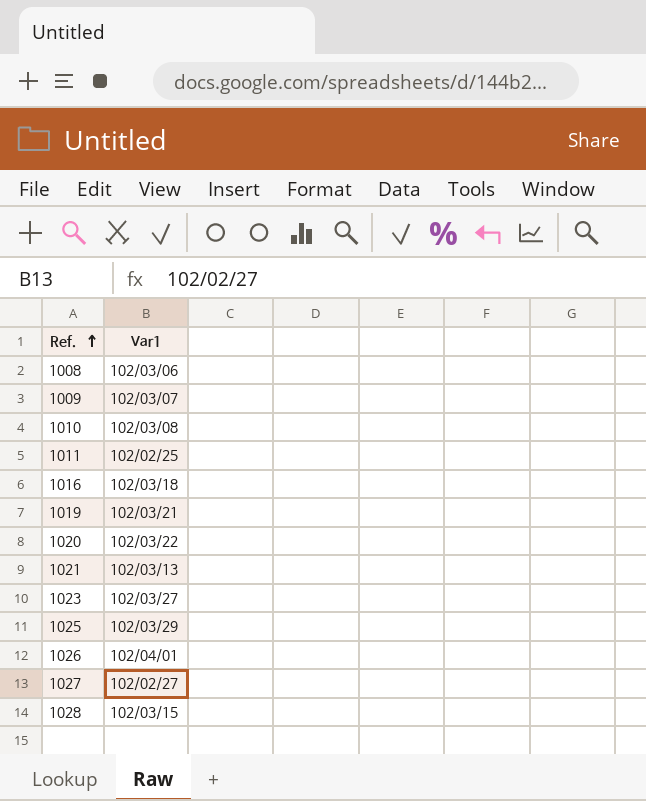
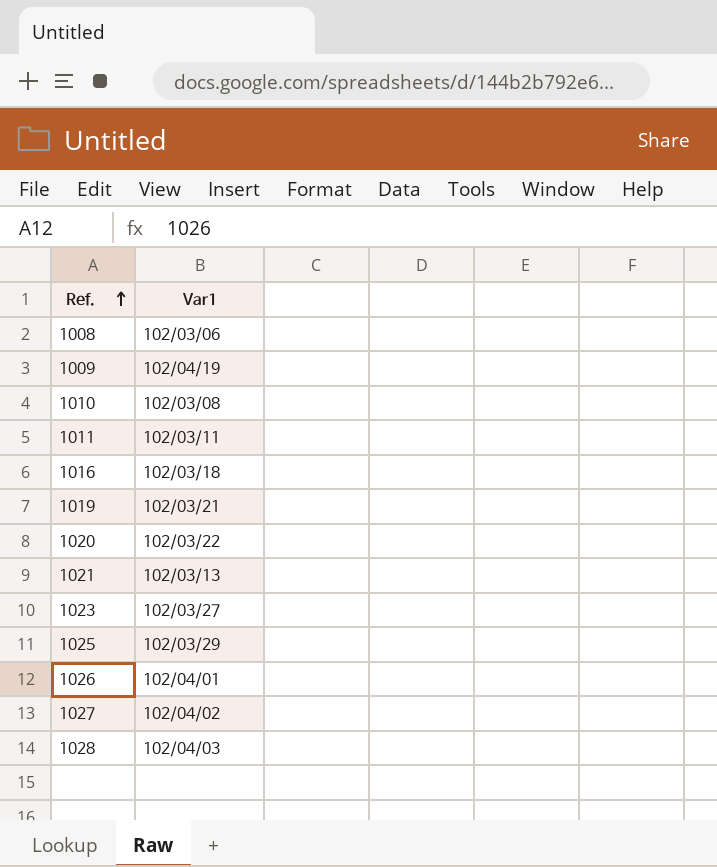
1009 | Var1: 102/03/07 -> 102/04/19
1011 | Var1: 102/02/25 -> 102/03/11
1027 | Var1: 102/02/27 -> 102/04/02
1028 | Var1: 102/03/15 -> 102/04/03

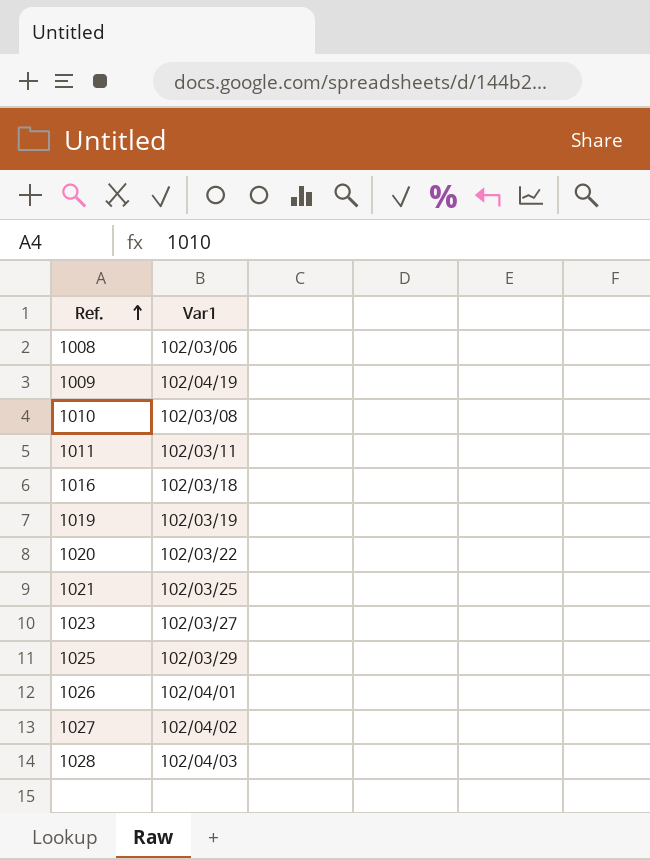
1019 | Var1: 102/03/21 -> 102/03/19
1021 | Var1: 102/03/13 -> 102/03/25

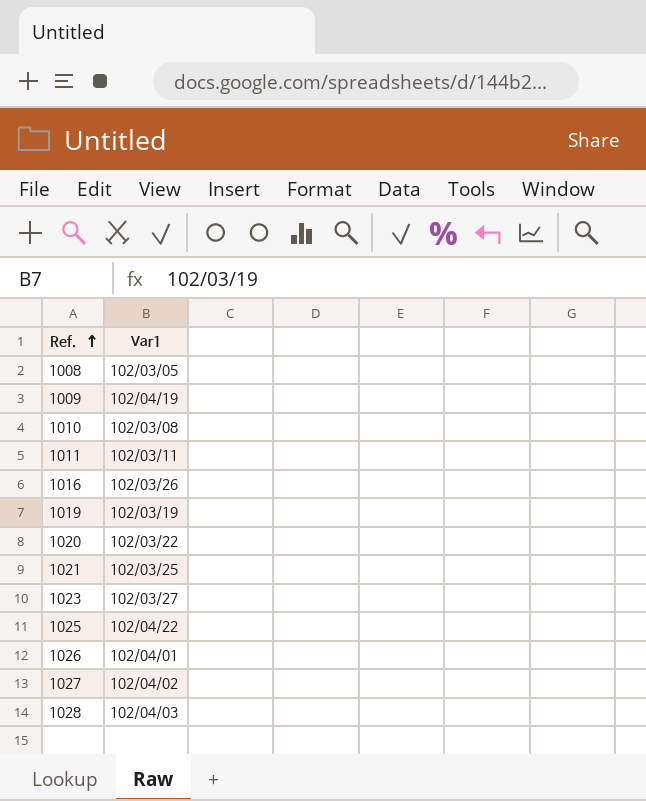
1008 | Var1: 102/03/06 -> 102/03/05
1016 | Var1: 102/03/18 -> 102/03/26
1025 | Var1: 102/03/29 -> 102/04/22

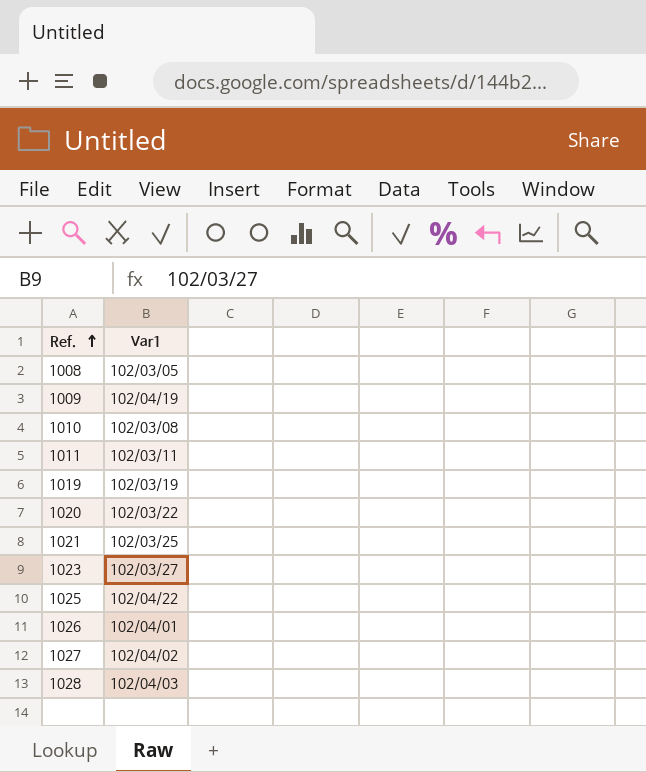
row 1016: 102/03/26 -> none

